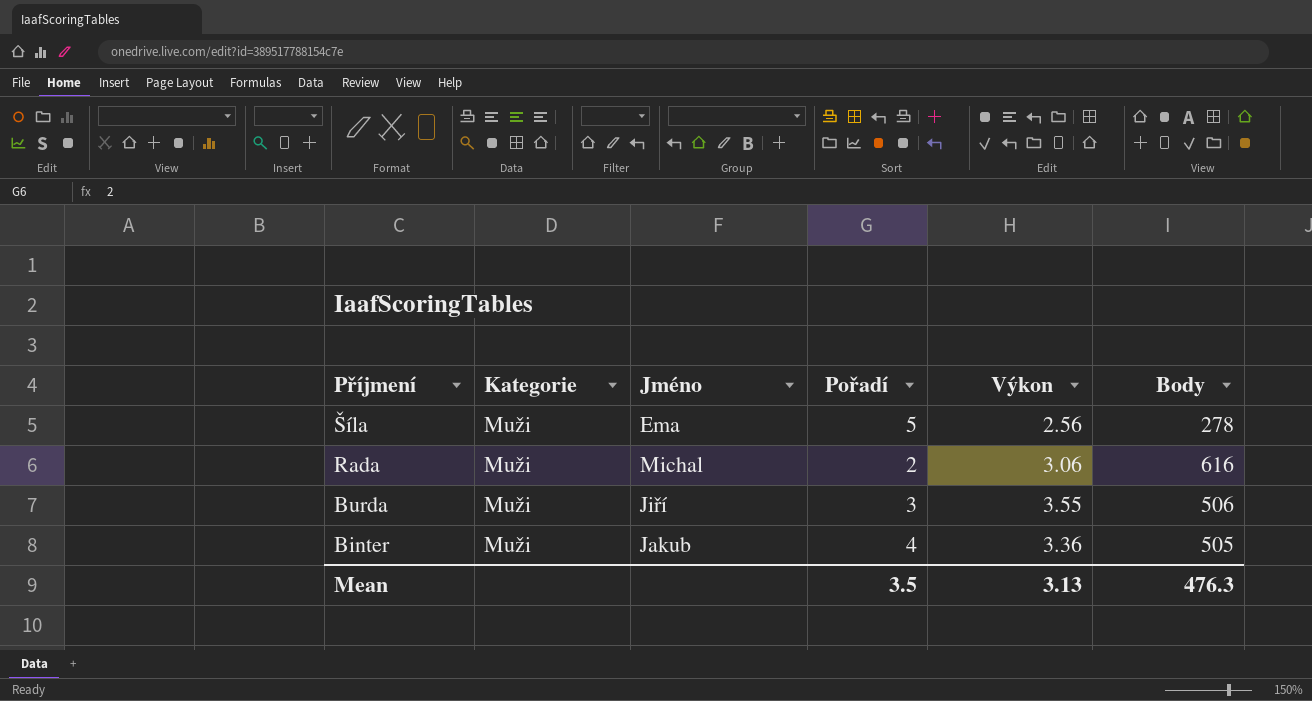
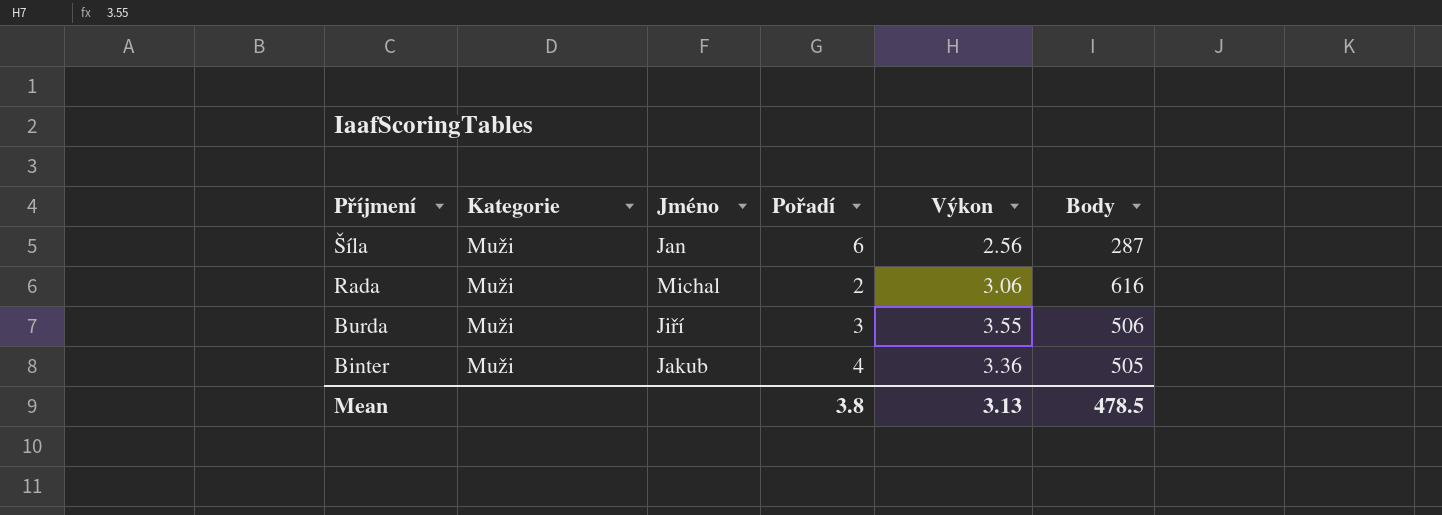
Šíla | Jméno: Ema -> Jan
Šíla | Pořadí: 5 -> 6
Šíla | Body: 278 -> 287
Mean | Pořadí: 3.5 -> 3.8
Mean | Body: 476.3 -> 478.5

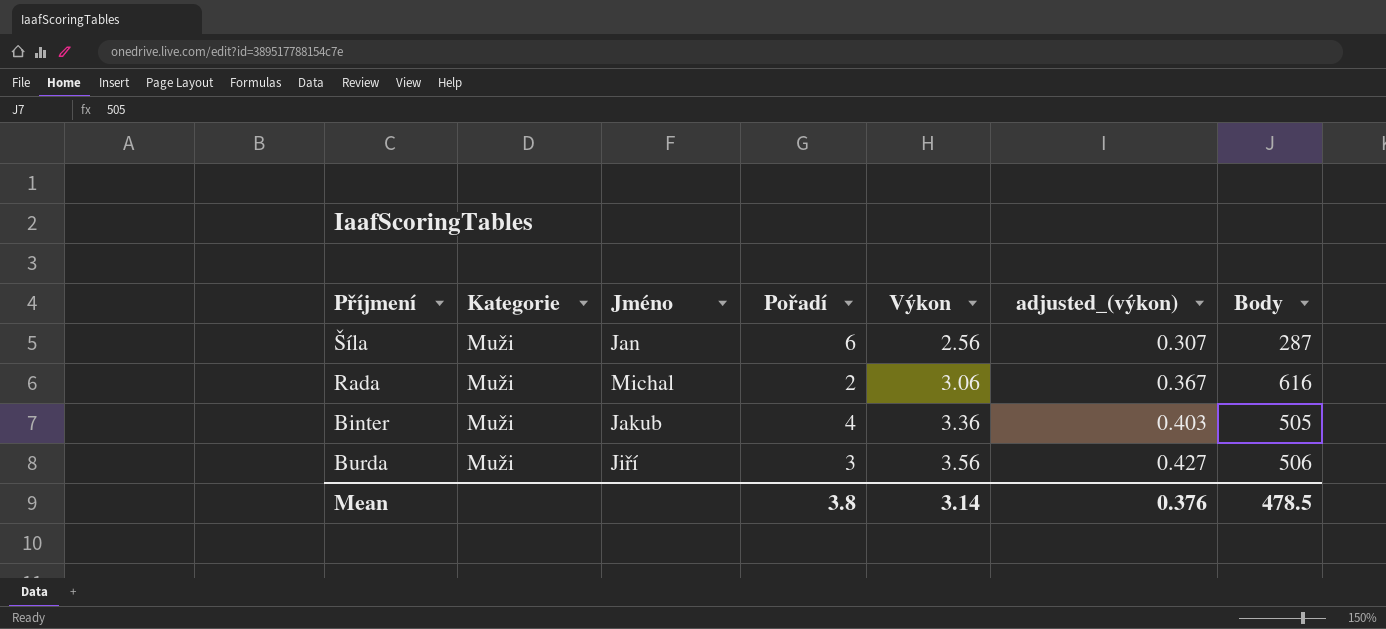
row order: Příjmení descending -> Výkon ascending
column adjusted_(výkon) | formula: none -> [Výkon] * 0.12
Burda | Výkon: 3.55 -> 3.56
Mean | Výkon: 3.13 -> 3.14

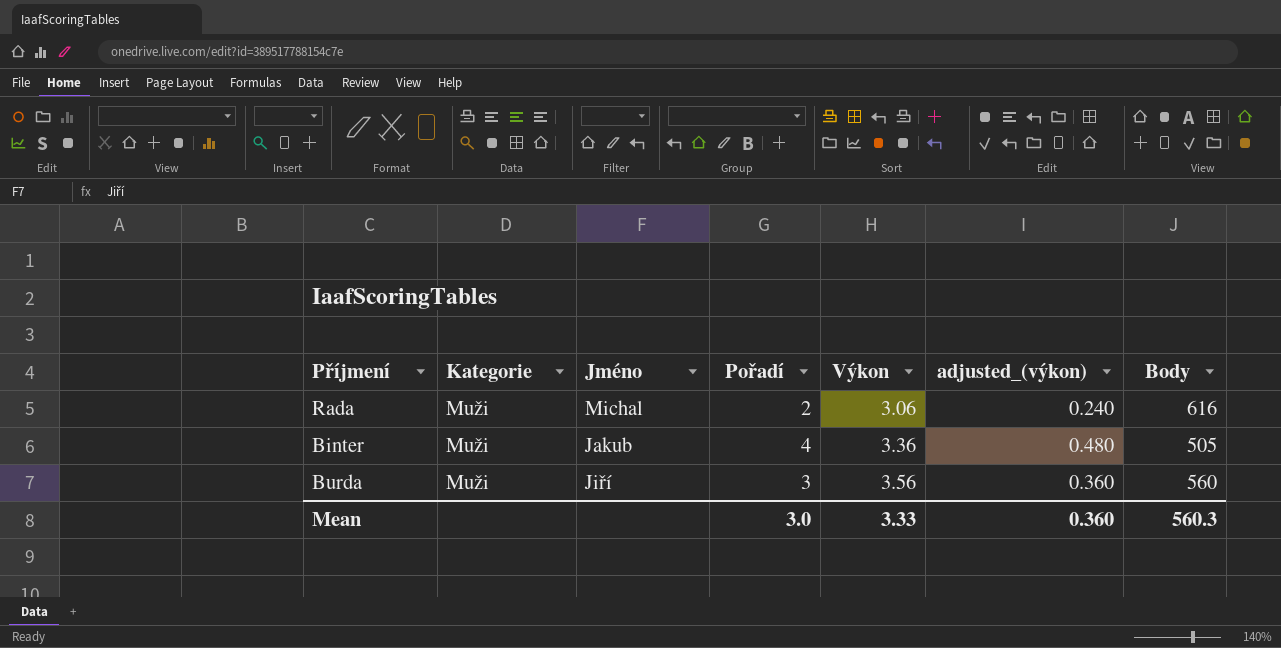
column adjusted_(výkon) | formula: [Výkon] * 0.12 -> [Pořadí] * 0.12
row Šíla: Muži | Jan | 6 | 2.56 | 0.307 | 287 -> none
Burda | Body: 506 -> 560
Mean | Pořadí: 3.8 -> 3.0
Mean | Výkon: 3.14 -> 3.33
Mean | adjusted_(výkon): 0.376 -> 0.360
Mean | Body: 478.5 -> 560.3

